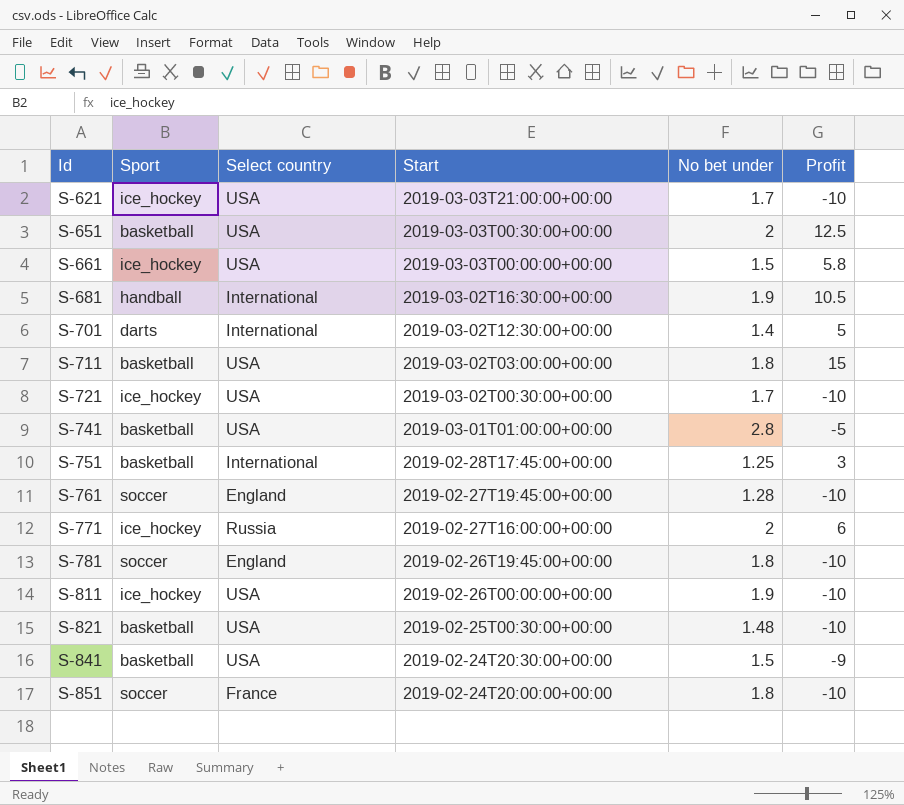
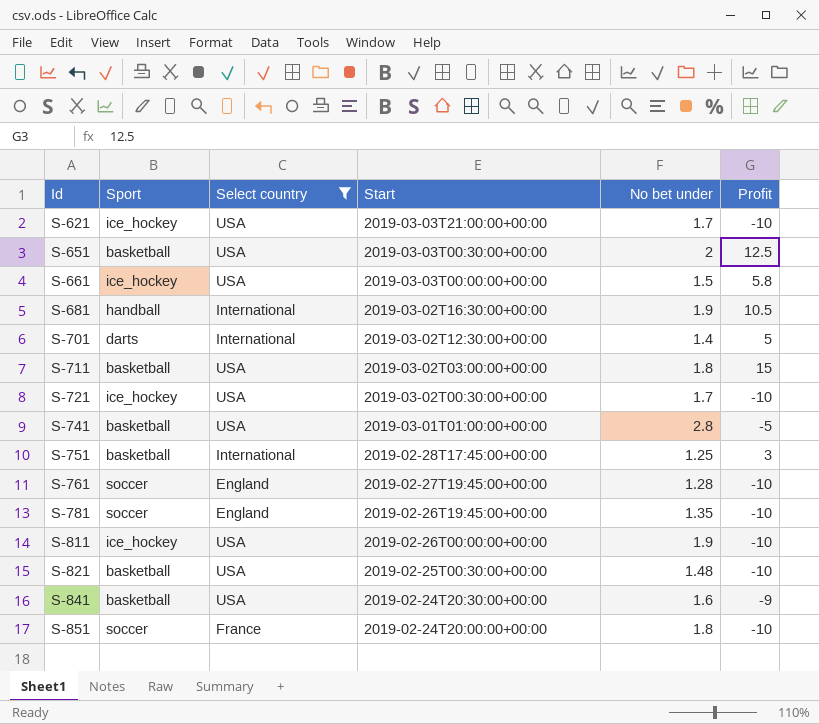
filter: none -> Select country != Russia
S-781 | No bet under: 1.8 -> 1.35
S-841 | No bet under: 1.5 -> 1.6

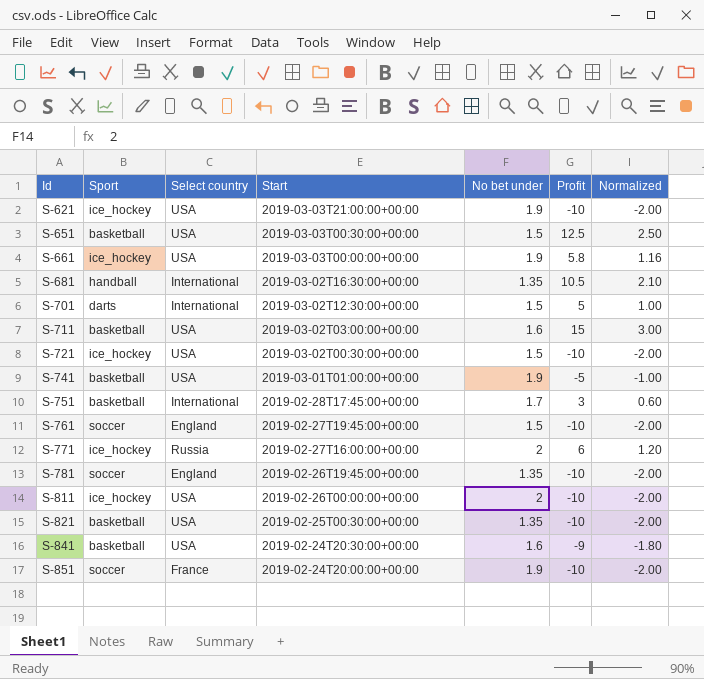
filter: Select country != Russia -> none
column Normalized | formula: none -> [Profit] * 0.2
S-621 | No bet under: 1.7 -> 1.9
S-651 | No bet under: 2 -> 1.5
S-661 | No bet under: 1.5 -> 1.9
S-681 | No bet under: 1.9 -> 1.35
S-701 | No bet under: 1.4 -> 1.5
S-711 | No bet under: 1.8 -> 1.6
S-721 | No bet under: 1.7 -> 1.5
S-741 | No bet under: 2.8 -> 1.9
S-751 | No bet under: 1.25 -> 1.7
S-761 | No bet under: 1.28 -> 1.5
S-811 | No bet under: 1.9 -> 2
S-821 | No bet under: 1.48 -> 1.35
S-851 | No bet under: 1.8 -> 1.9

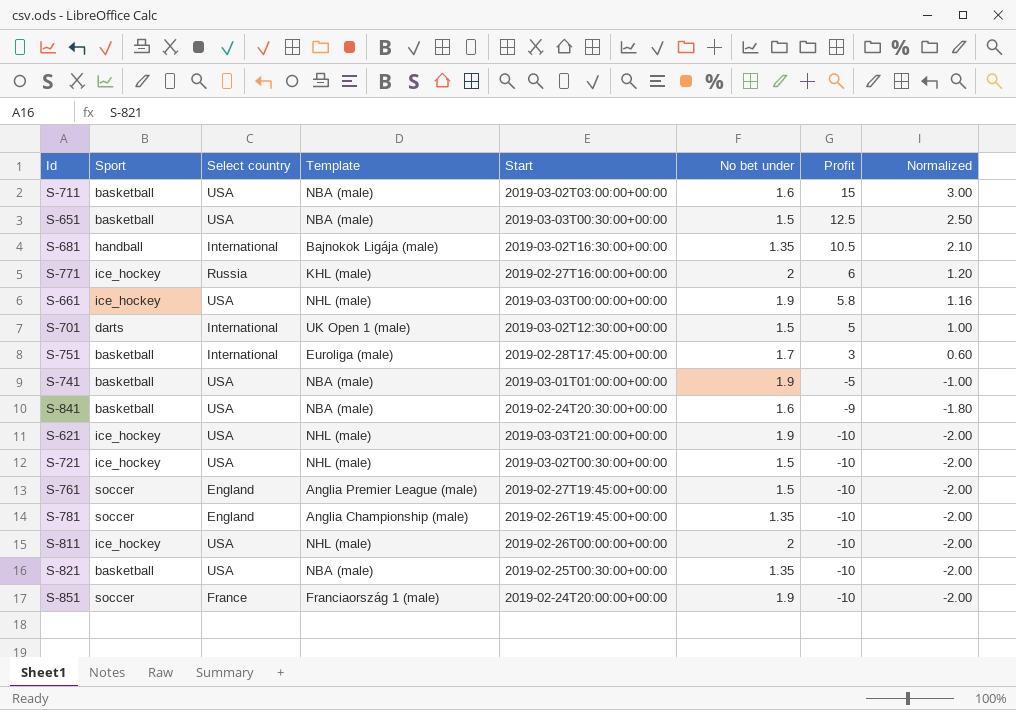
row order: Id ascending -> Profit descending
column Template | position: none -> 4

